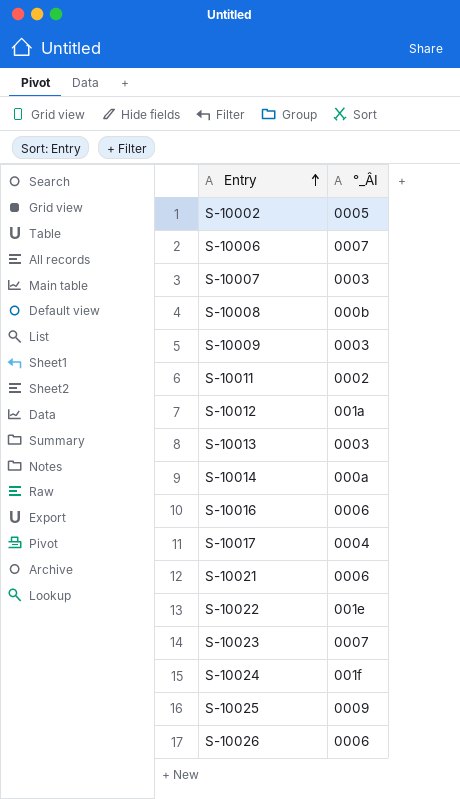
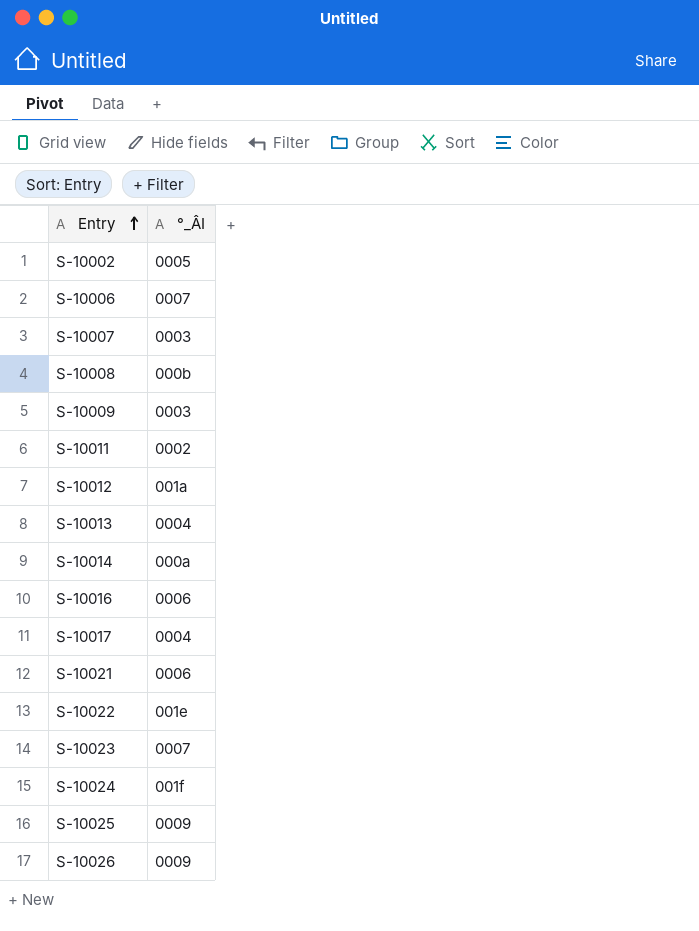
S-10013 | °_ÂI: 0003 -> 0004
S-10026 | °_ÂI: 0006 -> 0009

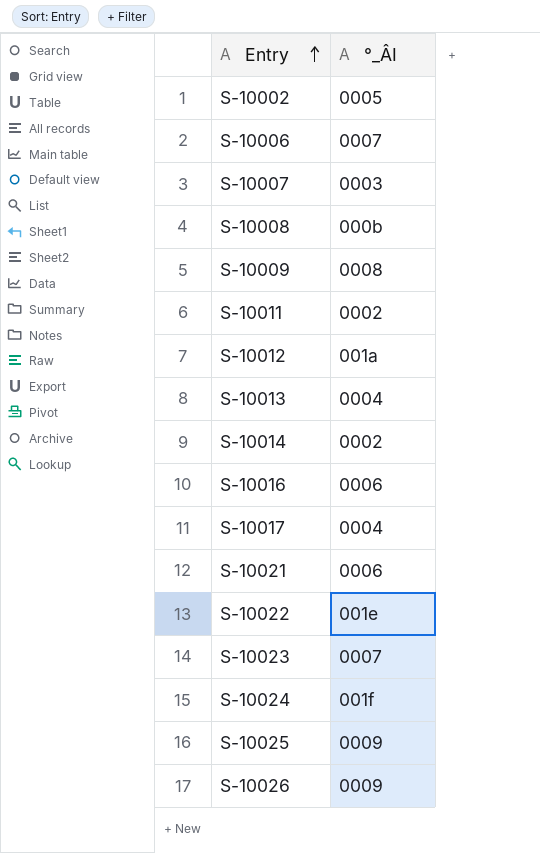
S-10009 | °_ÂI: 0003 -> 0008
S-10014 | °_ÂI: 000a -> 0002

